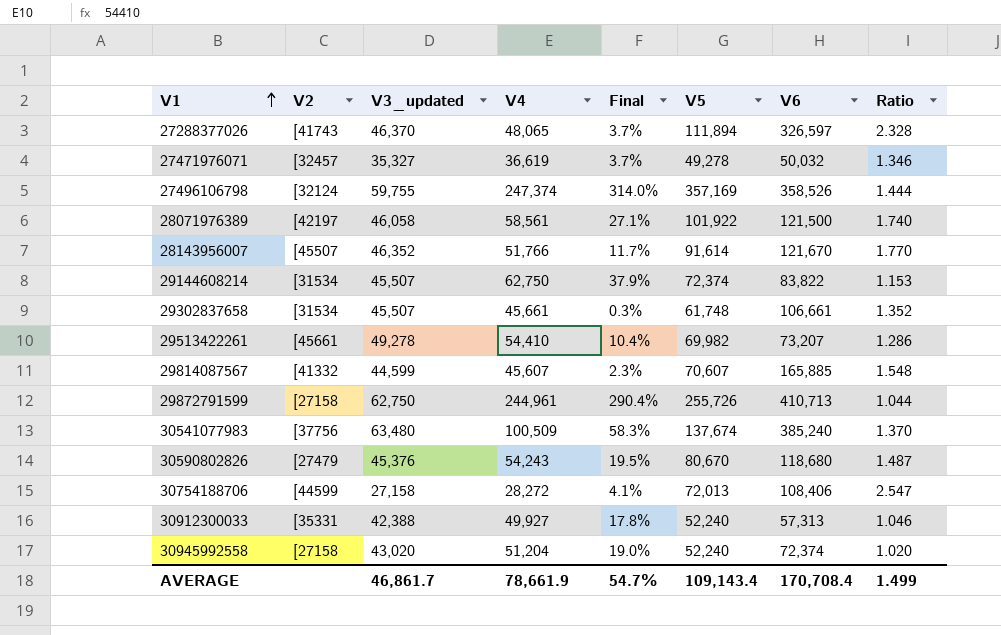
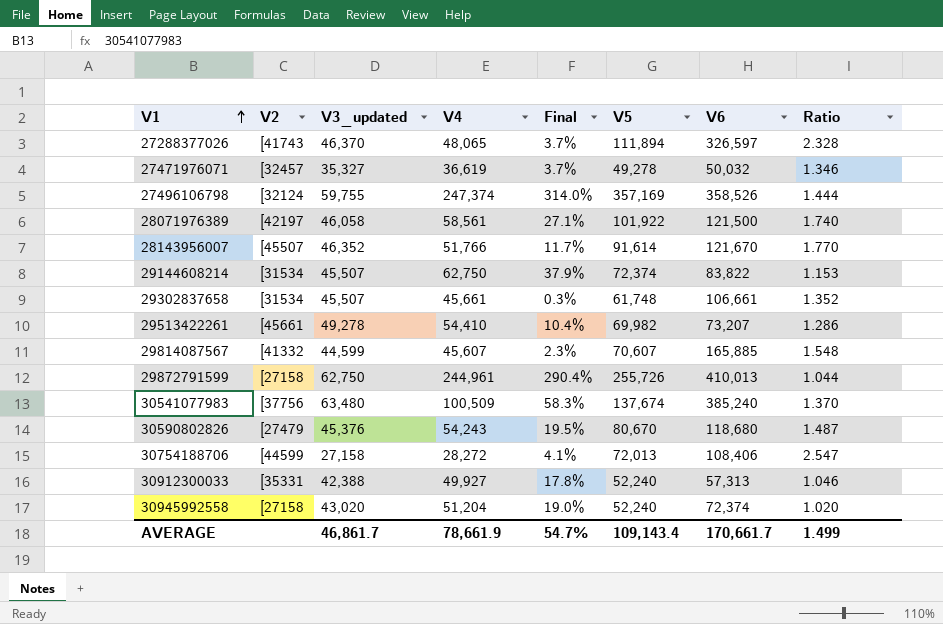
29872791599 | V6: 410,713 -> 410,013
AVERAGE | V6: 170,708.4 -> 170,661.7

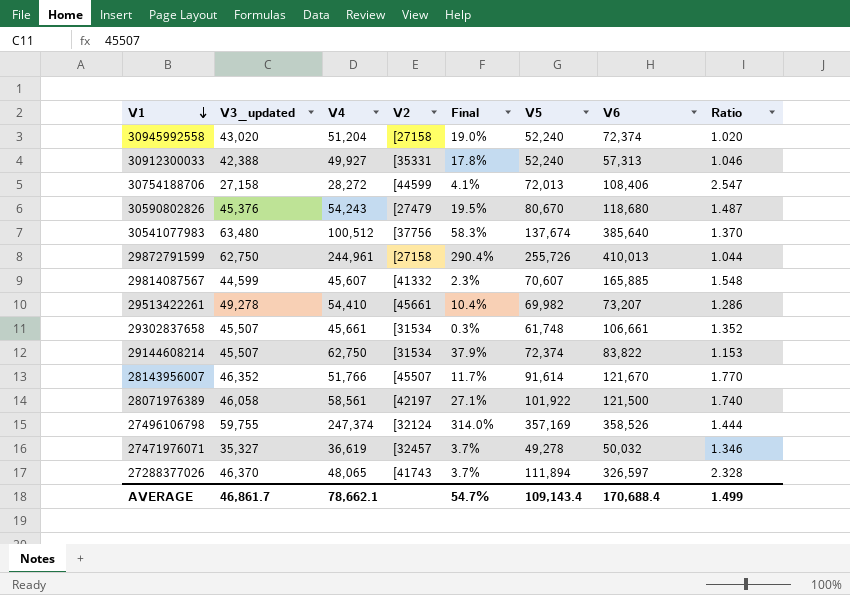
row order: V1 ascending -> V1 descending
column V2 | position: 2 -> 4
30541077983 | V4: 100,509 -> 100,512
30541077983 | V6: 385,240 -> 385,640
AVERAGE | V4: 78,661.9 -> 78,662.1
AVERAGE | V6: 170,661.7 -> 170,688.4

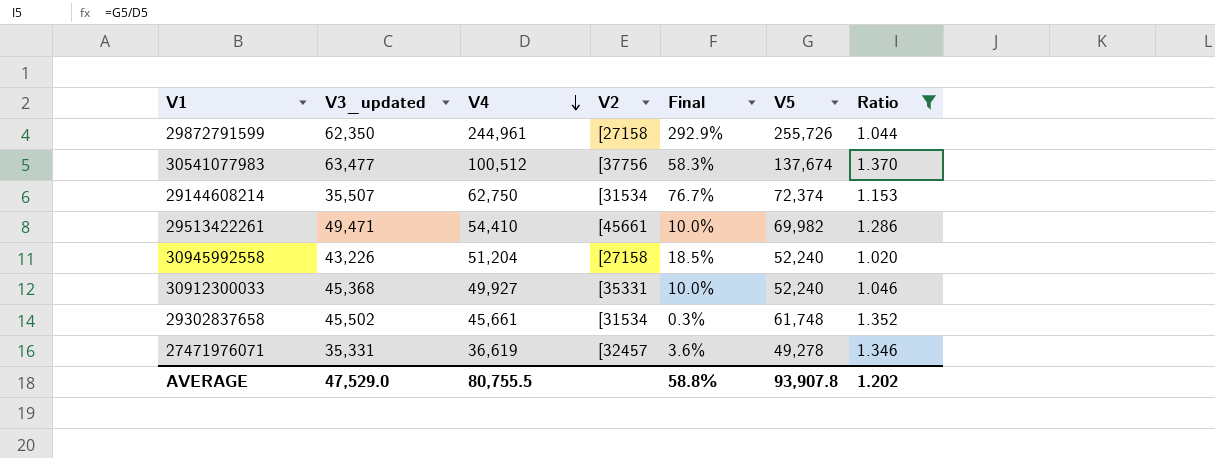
filter: none -> Ratio <= 1.370
row order: V1 descending -> V4 descending
column V6 | position: 7 -> none
29872791599 | V3_updated: 62,750 -> 62,350
29872791599 | Final: 290.4% -> 292.9%
30541077983 | V3_updated: 63,480 -> 63,477
29144608214 | V3_updated: 45,507 -> 35,507
29144608214 | Final: 37.9% -> 76.7%
29513422261 | V3_updated: 49,278 -> 49,471
29513422261 | Final: 10.4% -> 10.0%
30945992558 | V3_updated: 43,020 -> 43,226
30945992558 | Final: 19.0% -> 18.5%
30912300033 | V3_updated: 42,388 -> 45,368
30912300033 | Final: 17.8% -> 10.0%
29302837658 | V3_updated: 45,507 -> 45,502
27471976071 | V3_updated: 35,327 -> 35,331
27471976071 | Final: 3.7% -> 3.6%
AVERAGE | V3_updated: 46,861.7 -> 47,529.0
AVERAGE | V4: 78,662.1 -> 80,755.5
AVERAGE | Final: 54.7% -> 58.8%
AVERAGE | V5: 109,143.4 -> 93,907.8
AVERAGE | Ratio: 1.499 -> 1.202

